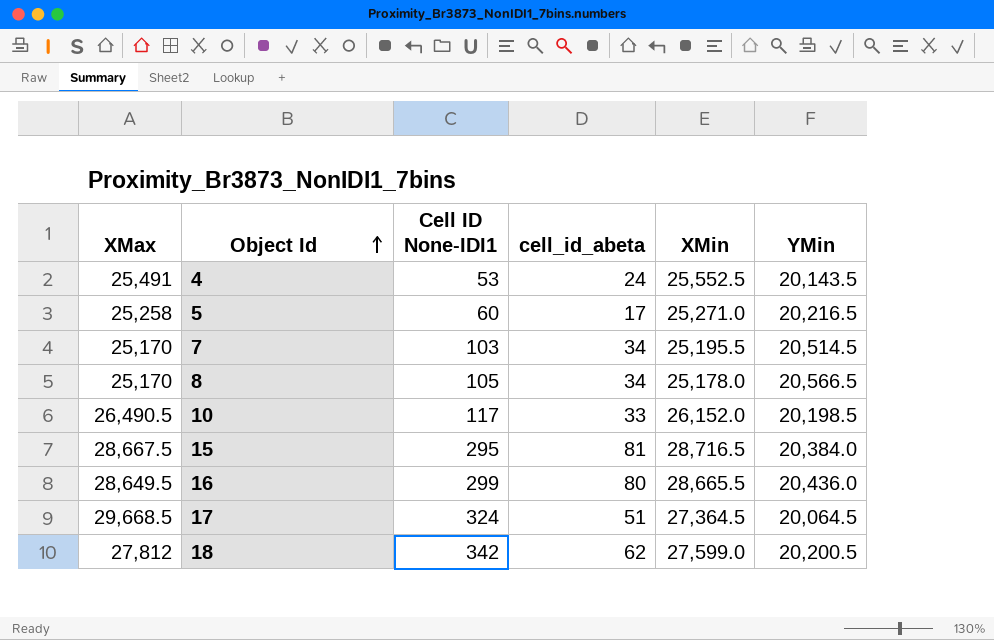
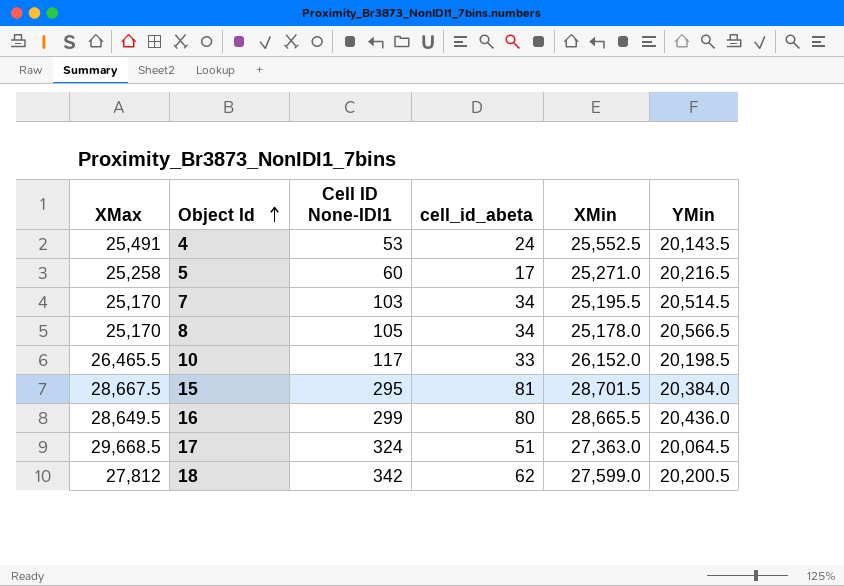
10 | XMax: 26,490.5 -> 26,465.5
15 | XMin: 28,716.5 -> 28,701.5
17 | XMin: 27,364.5 -> 27,363.0

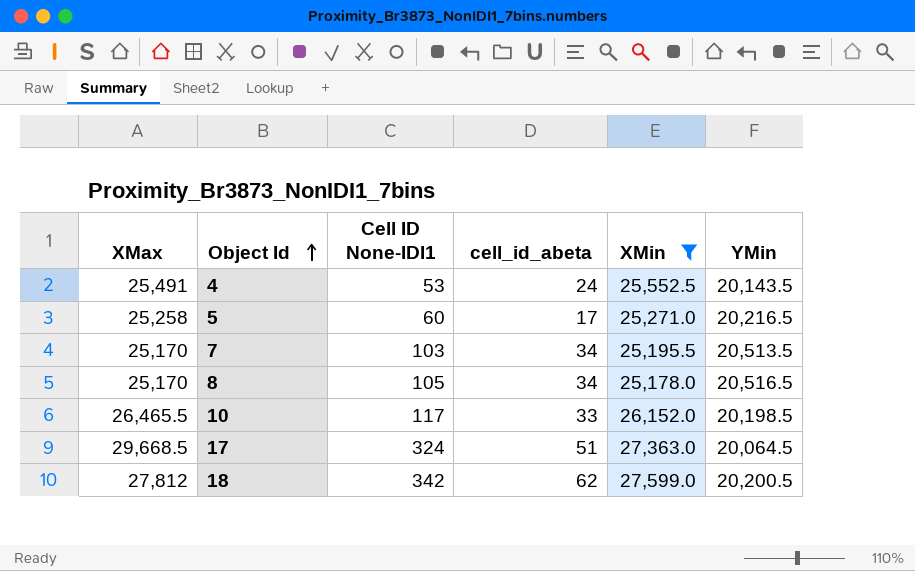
filter: none -> XMin <= 27,599.0
7 | YMin: 20,514.5 -> 20,513.5
8 | YMin: 20,566.5 -> 20,516.5

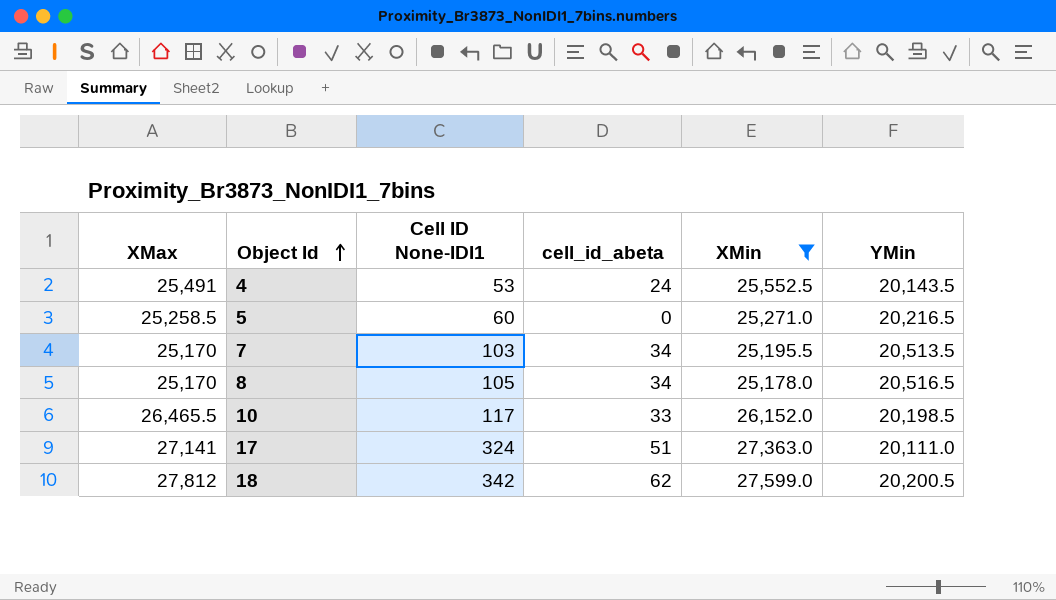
5 | XMax: 25,258 -> 25,258.5
5 | cell_id_abeta: 17 -> 0
17 | XMax: 29,668.5 -> 27,141
17 | YMin: 20,064.5 -> 20,111.0

